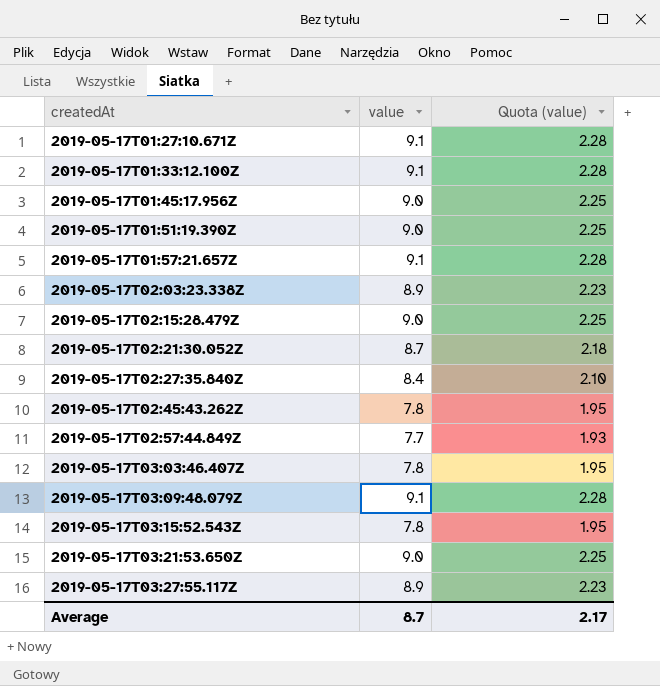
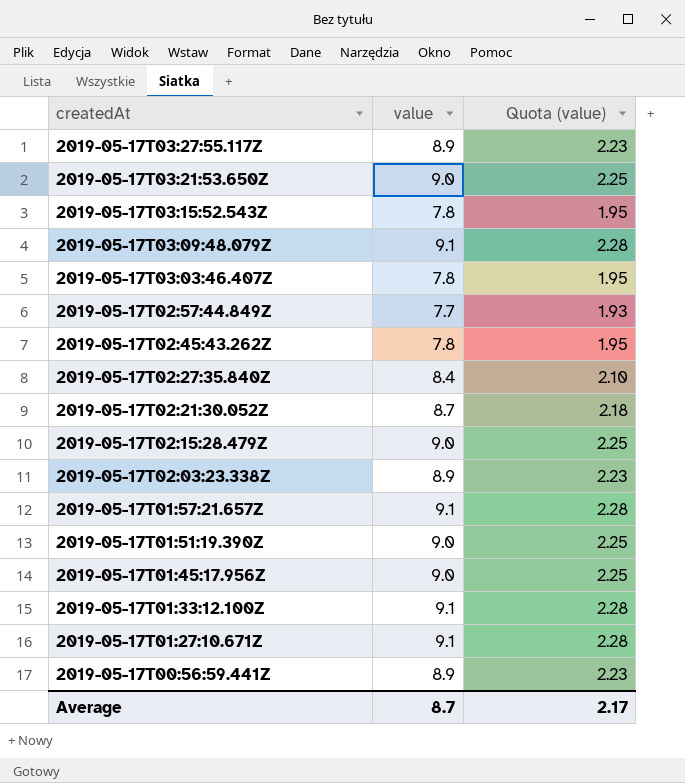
row order: createdAt ascending -> createdAt descending
row 2019-05-17T00:56:59.441Z: none -> 8.9 | 2.23

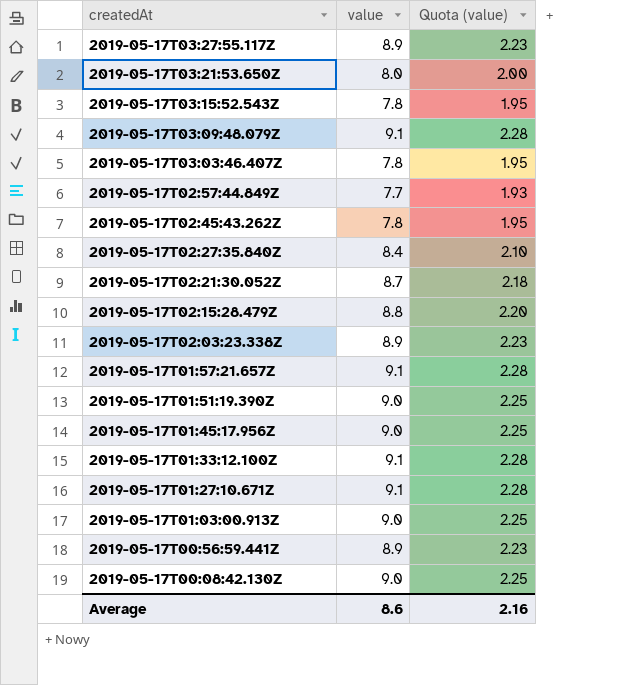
2019-05-17T03:21:53.650Z | value: 9.0 -> 8.0
2019-05-17T03:21:53.650Z | Quota (value): 2.25 -> 2.00
2019-05-17T02:15:28.479Z | value: 9.0 -> 8.8
2019-05-17T02:15:28.479Z | Quota (value): 2.25 -> 2.20
row 2019-05-17T01:03:00.913Z: none -> 9.0 | 2.25
row 2019-05-17T00:08:42.130Z: none -> 9.0 | 2.25
Average | value: 8.7 -> 8.6
Average | Quota (value): 2.17 -> 2.16

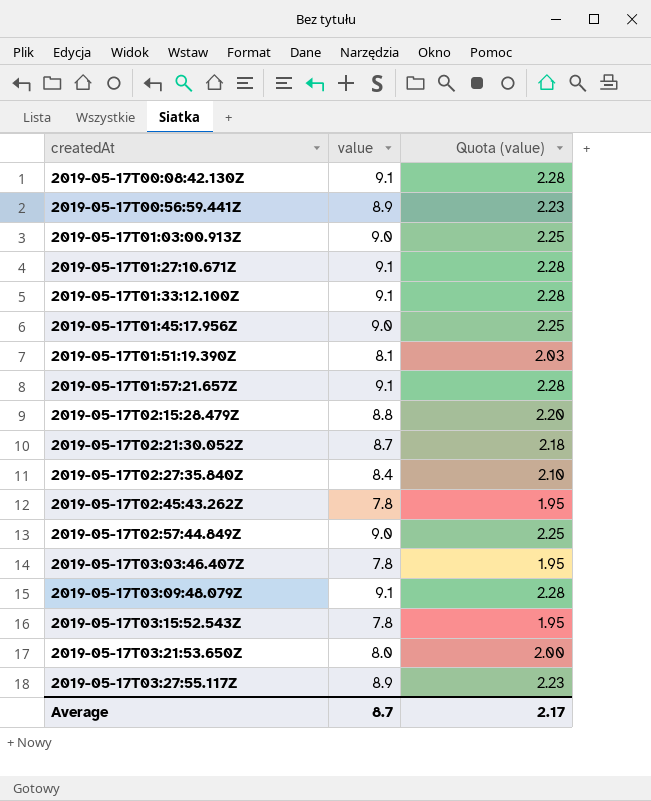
row order: createdAt descending -> createdAt ascending
row 2019-05-17T02:03:23.338Z: 8.9 | 2.23 -> none
2019-05-17T00:08:42.130Z | value: 9.0 -> 9.1
2019-05-17T00:08:42.130Z | Quota (value): 2.25 -> 2.28
2019-05-17T01:51:19.390Z | value: 9.0 -> 8.1
2019-05-17T01:51:19.390Z | Quota (value): 2.25 -> 2.03
2019-05-17T02:57:44.849Z | value: 7.7 -> 9.0
2019-05-17T02:57:44.849Z | Quota (value): 1.93 -> 2.25
Average | value: 8.6 -> 8.7
Average | Quota (value): 2.16 -> 2.17

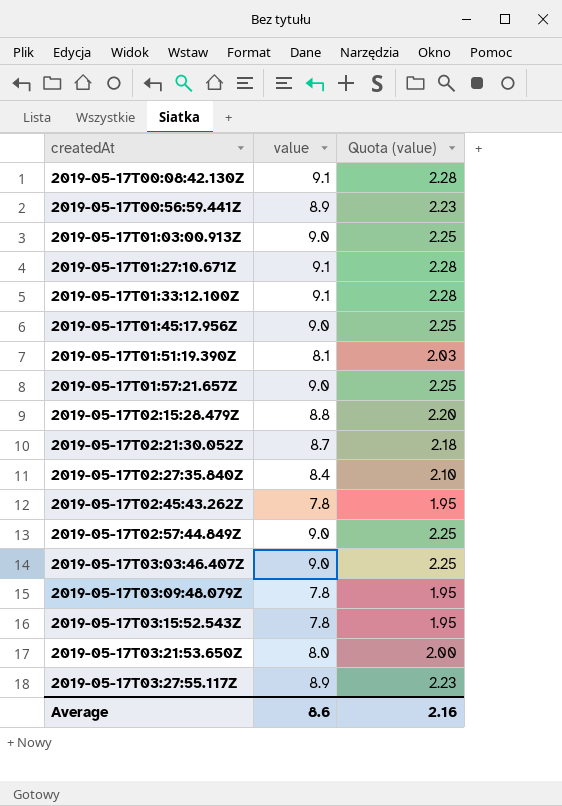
2019-05-17T01:57:21.657Z | value: 9.1 -> 9.0
2019-05-17T01:57:21.657Z | Quota (value): 2.28 -> 2.25
2019-05-17T03:03:46.407Z | value: 7.8 -> 9.0
2019-05-17T03:03:46.407Z | Quota (value): 1.95 -> 2.25
2019-05-17T03:09:48.079Z | value: 9.1 -> 7.8
2019-05-17T03:09:48.079Z | Quota (value): 2.28 -> 1.95
Average | value: 8.7 -> 8.6
Average | Quota (value): 2.17 -> 2.16

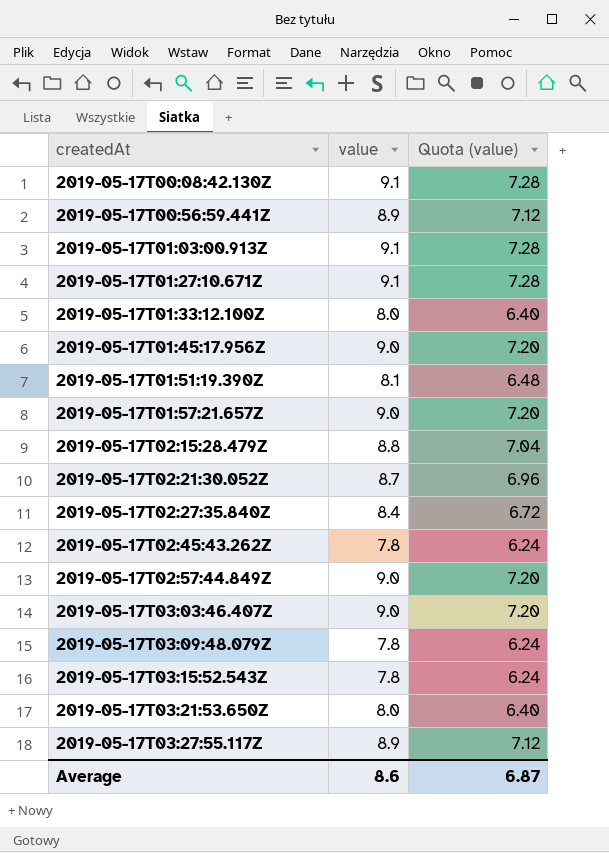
column Quota (value) | formula: [value] * 0.25 -> [value] * 0.8
2019-05-17T01:03:00.913Z | value: 9.0 -> 9.1
2019-05-17T01:33:12.100Z | value: 9.1 -> 8.0
Average | Quota (value): 2.16 -> 6.87

